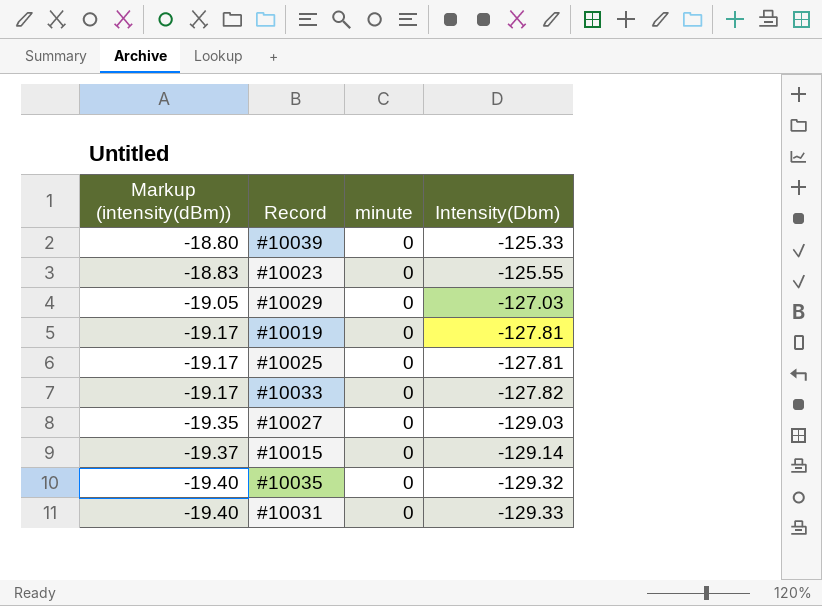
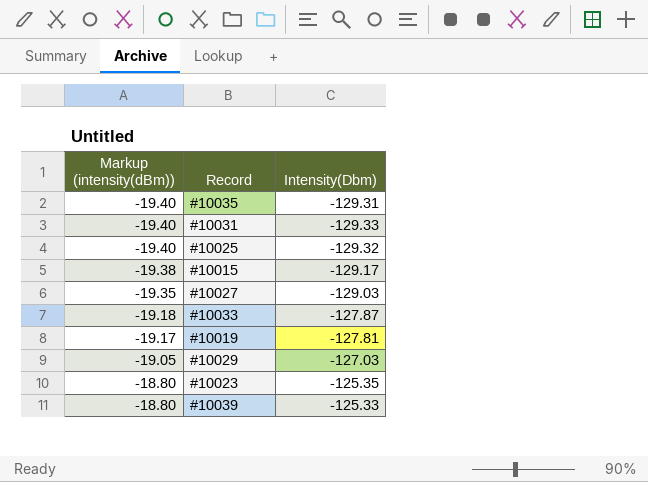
row order: Markup (intensity(dBm)) descending -> Markup (intensity(dBm)) ascending
column minute | position: 3 -> none
#10035 | Intensity(Dbm): -129.32 -> -129.31
#10025 | Markup (intensity(dBm)): -19.17 -> -19.40
#10025 | Intensity(Dbm): -127.81 -> -129.32
#10015 | Markup (intensity(dBm)): -19.37 -> -19.38
#10015 | Intensity(Dbm): -129.14 -> -129.17
#10033 | Markup (intensity(dBm)): -19.17 -> -19.18
#10033 | Intensity(Dbm): -127.82 -> -127.87
#10023 | Markup (intensity(dBm)): -18.83 -> -18.80
#10023 | Intensity(Dbm): -125.55 -> -125.35

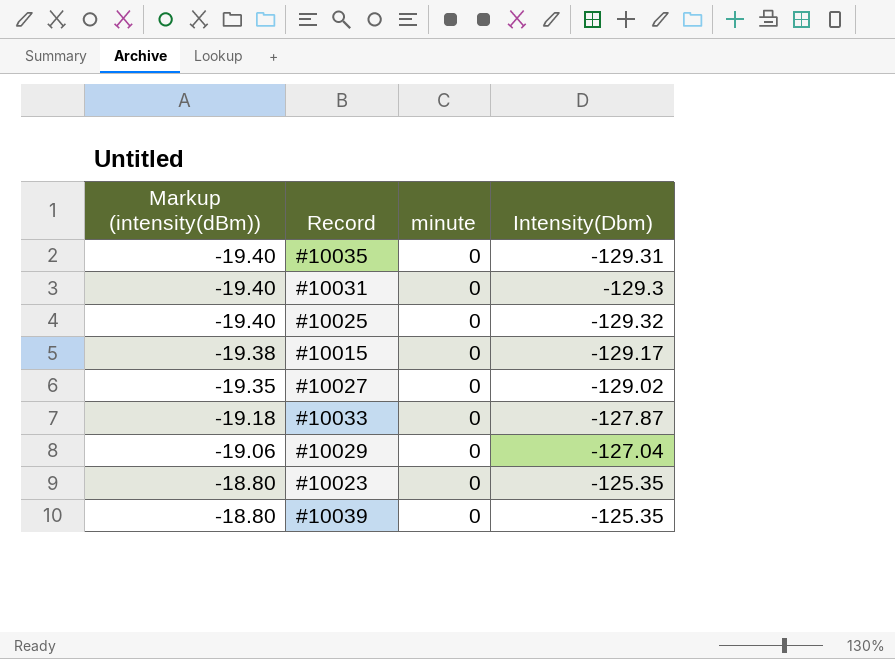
column minute | position: none -> 3
row #10019: -19.17 | -127.81 -> none
#10031 | Intensity(Dbm): -129.33 -> -129.3
#10027 | Intensity(Dbm): -129.03 -> -129.02
#10029 | Markup (intensity(dBm)): -19.05 -> -19.06
#10029 | Intensity(Dbm): -127.03 -> -127.04
#10039 | Intensity(Dbm): -125.33 -> -125.35

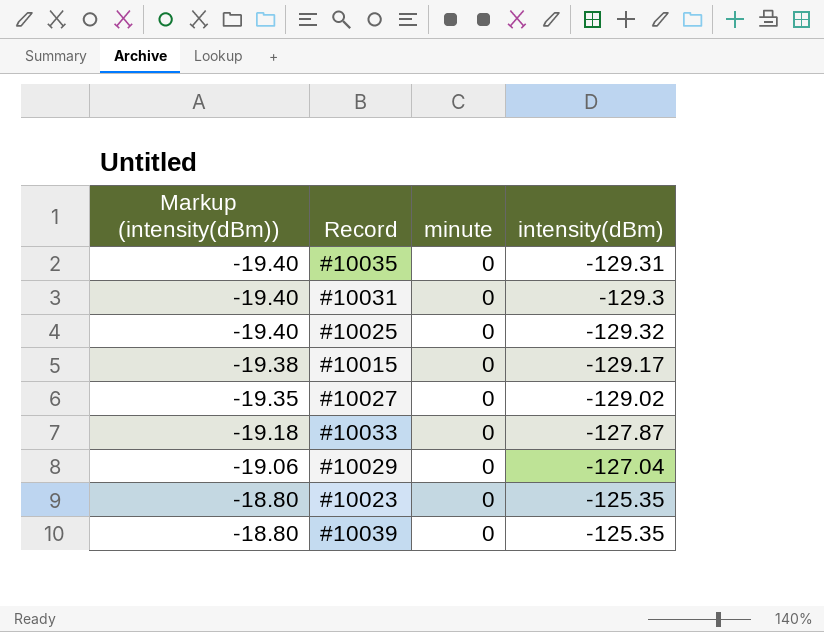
column name: Intensity(Dbm) -> intensity(dBm)

